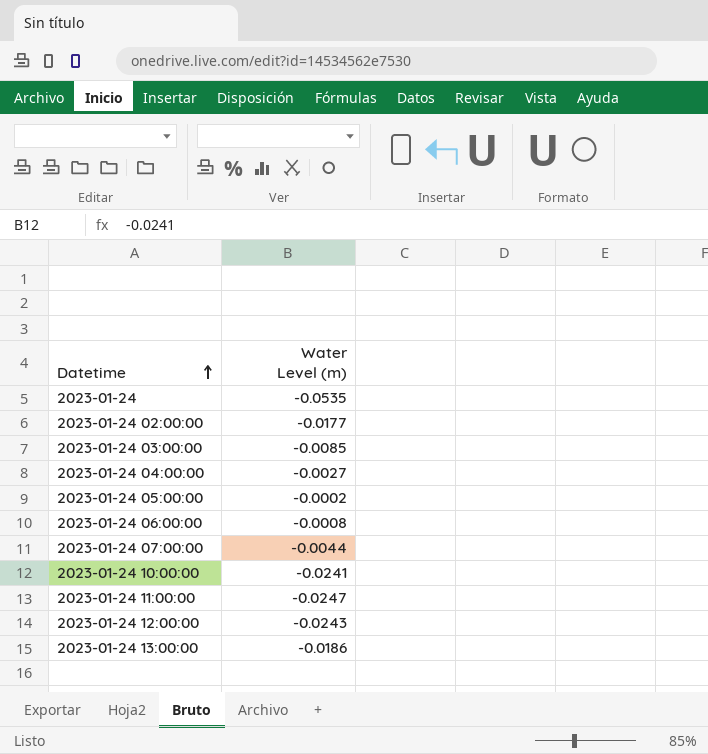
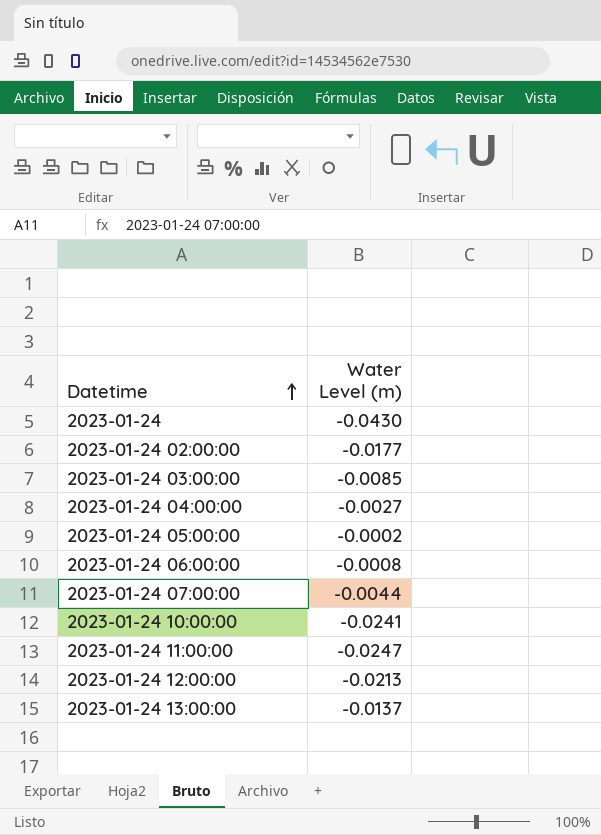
2023-01-24 | Water Level (m): -0.0535 -> -0.0430
2023-01-24 12:00:00 | Water Level (m): -0.0243 -> -0.0213
2023-01-24 13:00:00 | Water Level (m): -0.0186 -> -0.0137

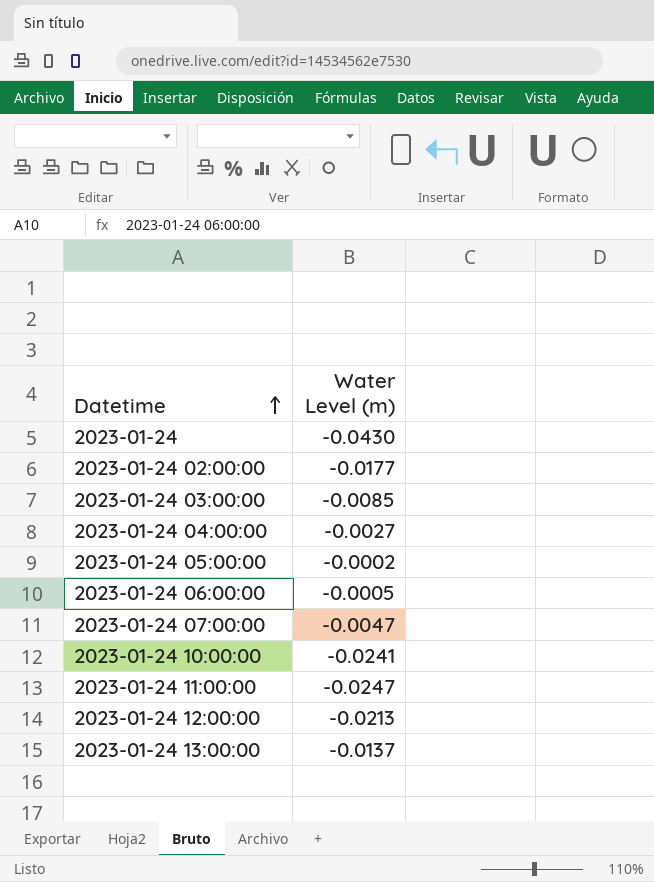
2023-01-24 06:00:00 | Water Level (m): -0.0008 -> -0.0005
2023-01-24 07:00:00 | Water Level (m): -0.0044 -> -0.0047

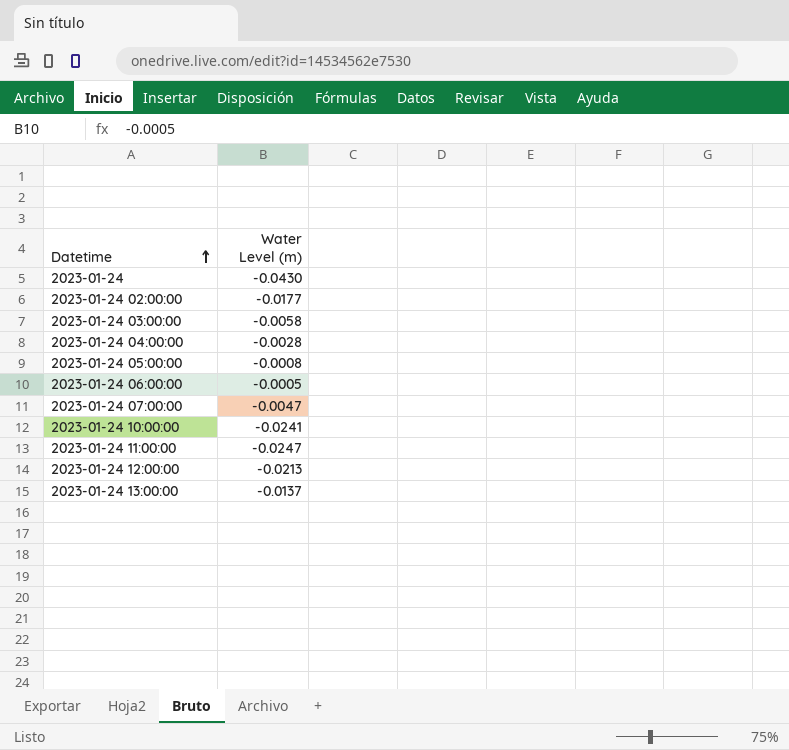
2023-01-24 03:00:00 | Water Level (m): -0.0085 -> -0.0058
2023-01-24 04:00:00 | Water Level (m): -0.0027 -> -0.0028
2023-01-24 05:00:00 | Water Level (m): -0.0002 -> -0.0008

